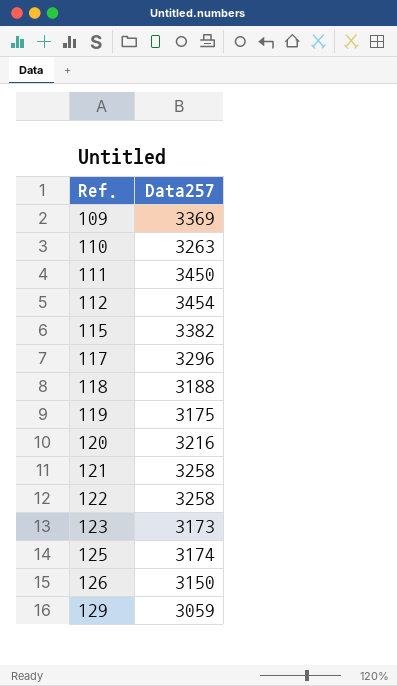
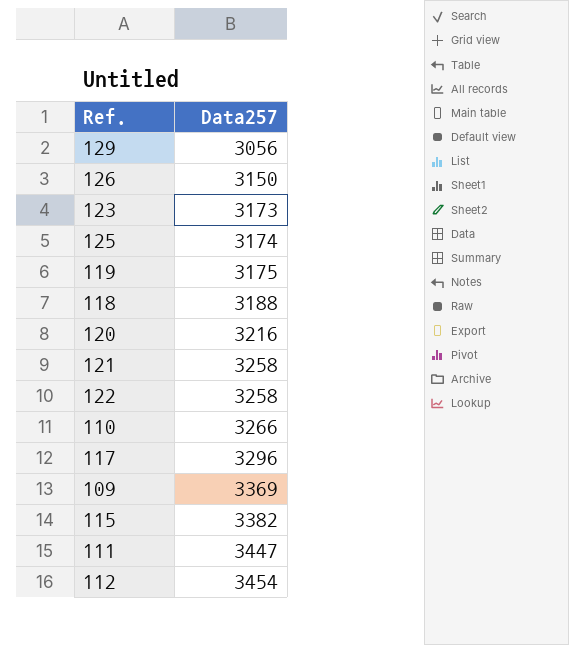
row order: Ref. ascending -> Data257 ascending
129 | Data257: 3059 -> 3056
110 | Data257: 3263 -> 3266
111 | Data257: 3450 -> 3447

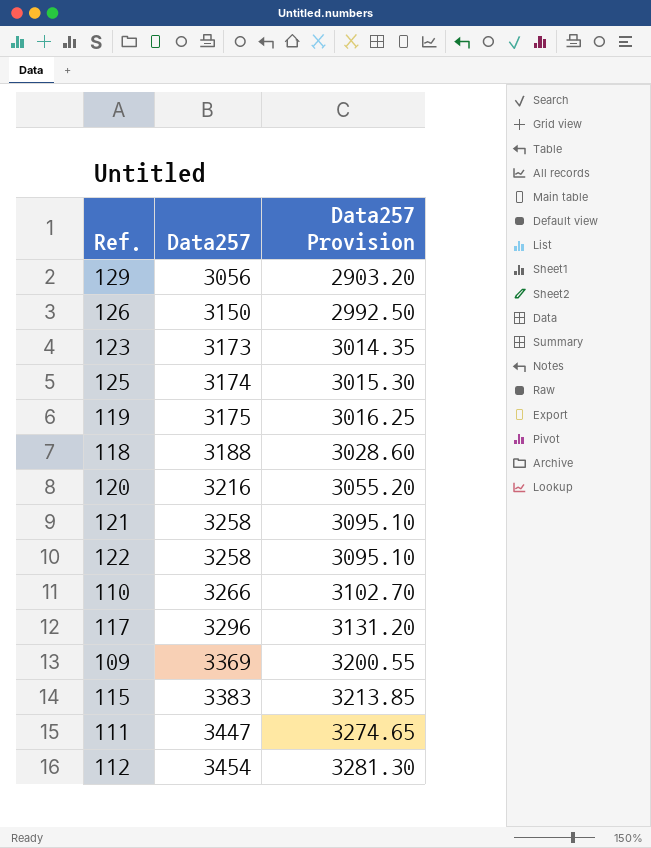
column Data257 Provision | formula: none -> [Data257] * 0.95
115 | Data257: 3382 -> 3383

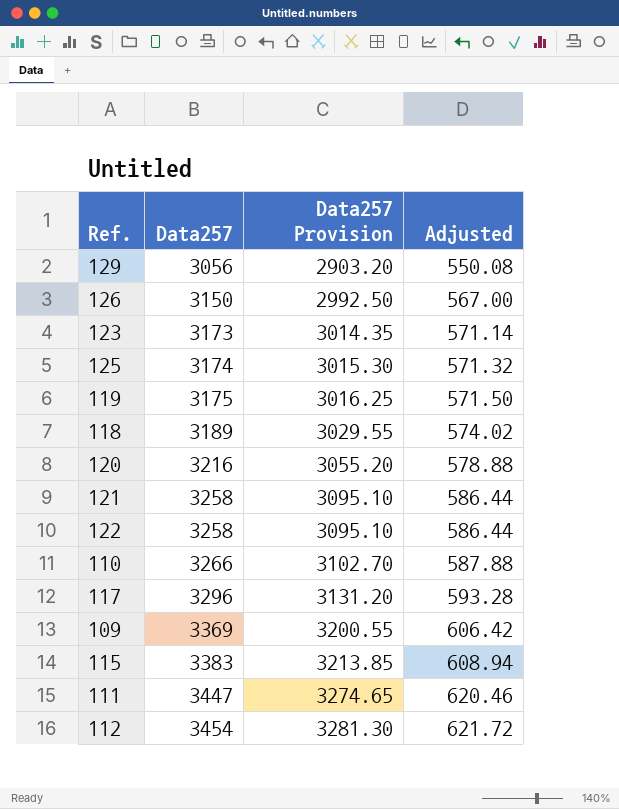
column Adjusted | formula: none -> [Data257] * 0.18
118 | Data257: 3188 -> 3189
118 | Data257 Provision: 3028.60 -> 3029.55

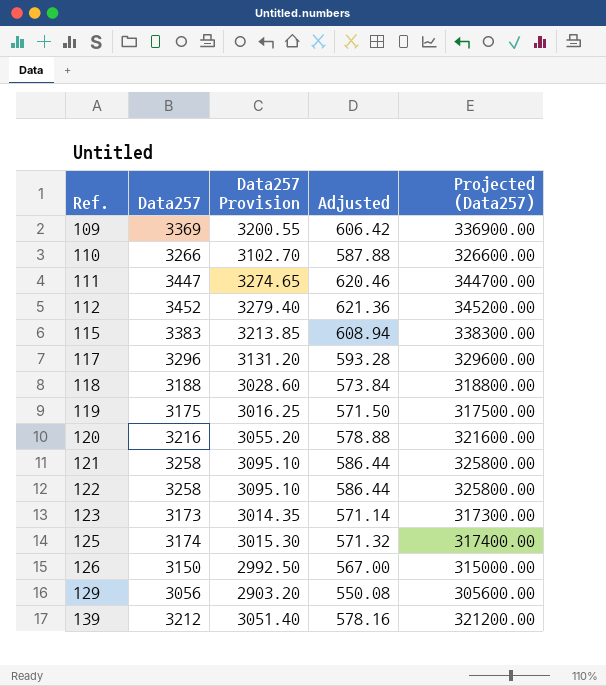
row order: Data257 ascending -> Ref. ascending
column Projected (Data257) | formula: none -> [Data257] * 100
112 | Data257: 3454 -> 3452
112 | Data257 Provision: 3281.30 -> 3279.40
112 | Adjusted: 621.72 -> 621.36
118 | Data257: 3189 -> 3188
118 | Data257 Provision: 3029.55 -> 3028.60
118 | Adjusted: 574.02 -> 573.84
row 139: none -> 3212 | 3051.40 | 578.16 | 321200.00

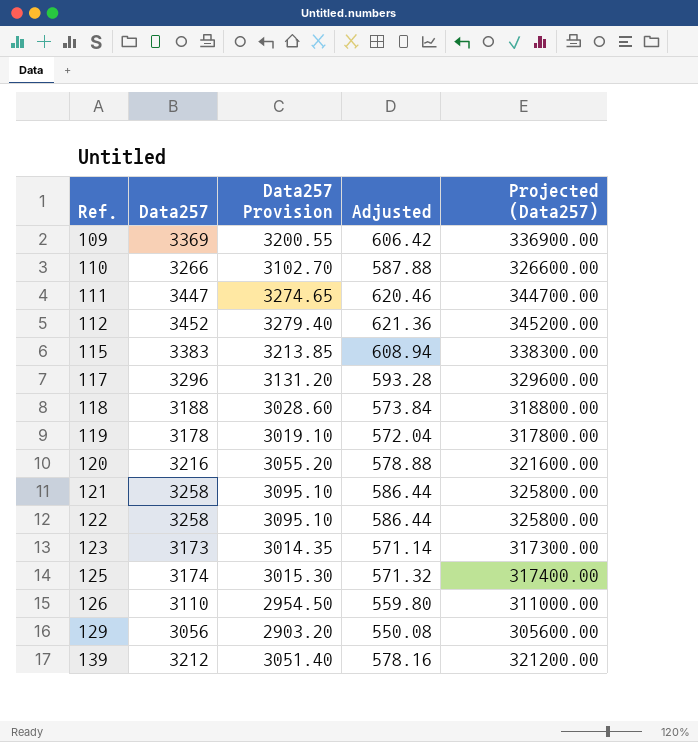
119 | Data257: 3175 -> 3178
119 | Data257 Provision: 3016.25 -> 3019.10
119 | Adjusted: 571.50 -> 572.04
119 | Projected (Data257): 317500.00 -> 317800.00
126 | Data257: 3150 -> 3110
126 | Data257 Provision: 2992.50 -> 2954.50
126 | Adjusted: 567.00 -> 559.80
126 | Projected (Data257): 315000.00 -> 311000.00

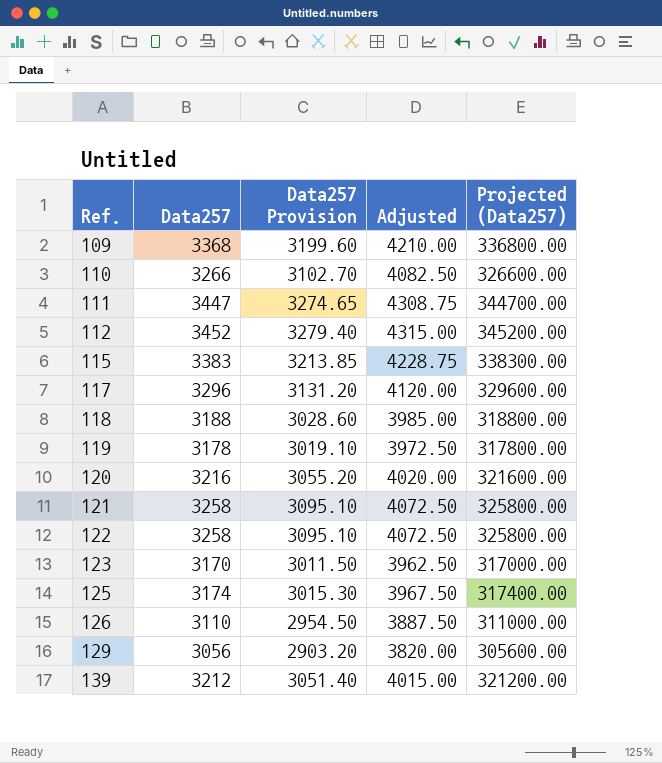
column Adjusted | formula: [Data257] * 0.18 -> [Data257] * 1.25
109 | Data257: 3369 -> 3368
109 | Data257 Provision: 3200.55 -> 3199.60
109 | Projected (Data257): 336900.00 -> 336800.00
123 | Data257: 3173 -> 3170
123 | Data257 Provision: 3014.35 -> 3011.50
123 | Projected (Data257): 317300.00 -> 317000.00

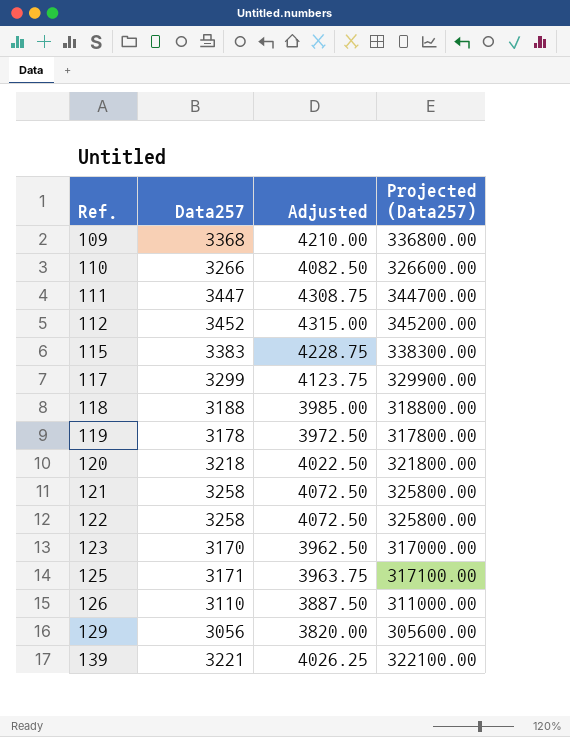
column Data257 Provision | formula: [Data257] * 0.95 -> none
117 | Data257: 3296 -> 3299
117 | Adjusted: 4120.00 -> 4123.75
117 | Projected (Data257): 329600.00 -> 329900.00
120 | Data257: 3216 -> 3218
120 | Adjusted: 4020.00 -> 4022.50
120 | Projected (Data257): 321600.00 -> 321800.00
125 | Data257: 3174 -> 3171
125 | Adjusted: 3967.50 -> 3963.75
125 | Projected (Data257): 317400.00 -> 317100.00
139 | Data257: 3212 -> 3221
139 | Adjusted: 4015.00 -> 4026.25
139 | Projected (Data257): 321200.00 -> 322100.00

